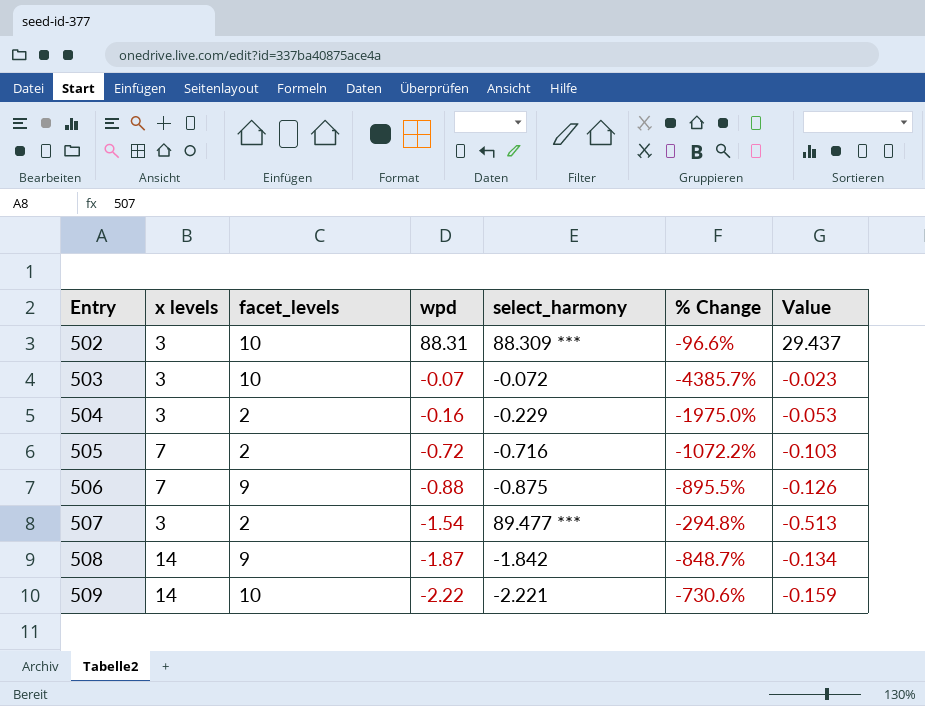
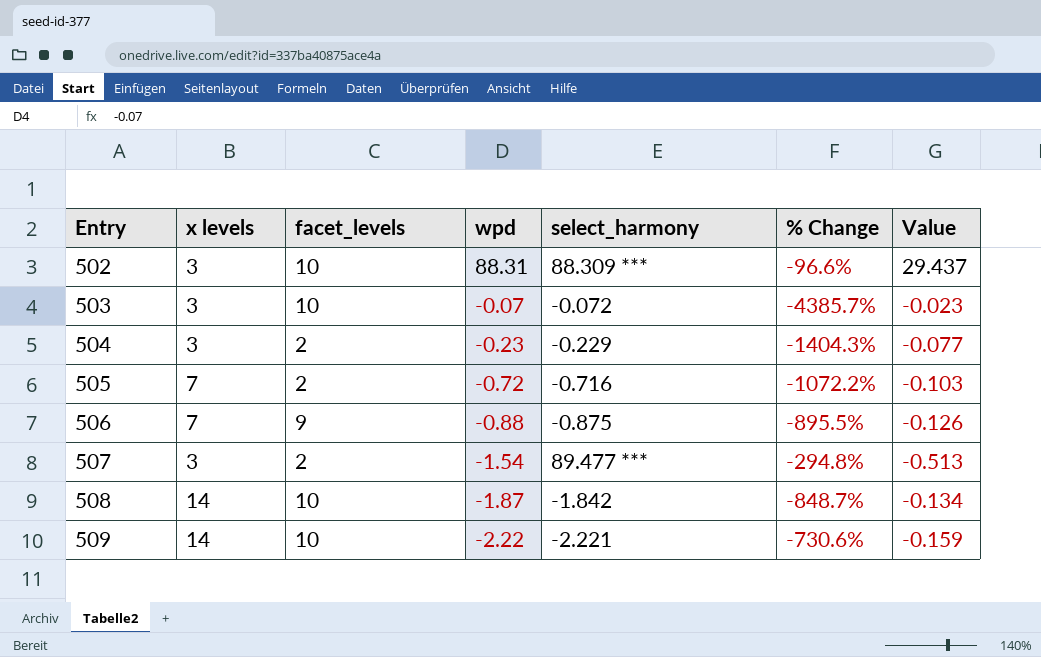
504 | wpd: -0.16 -> -0.23
504 | % Change: -1975.0% -> -1404.3%
504 | Value: -0.053 -> -0.077
508 | facet_levels: 9 -> 10

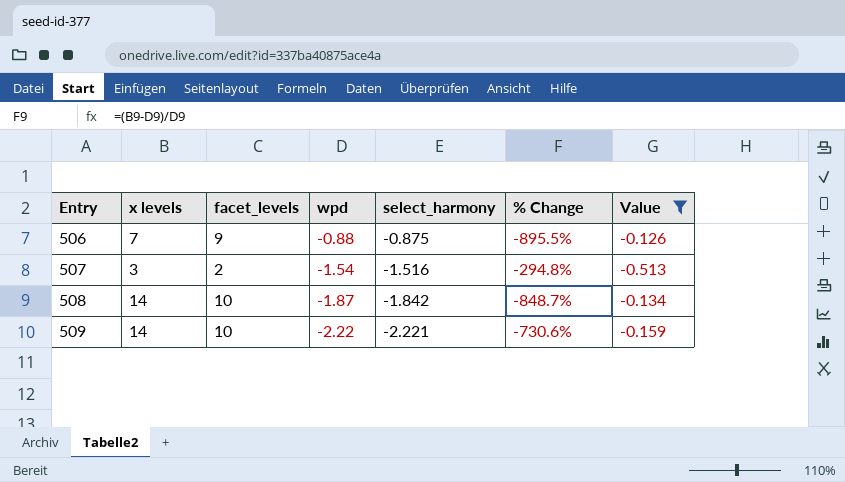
filter: none -> Value <= -0.126
507 | select_harmony: 89.477 *** -> -1.516

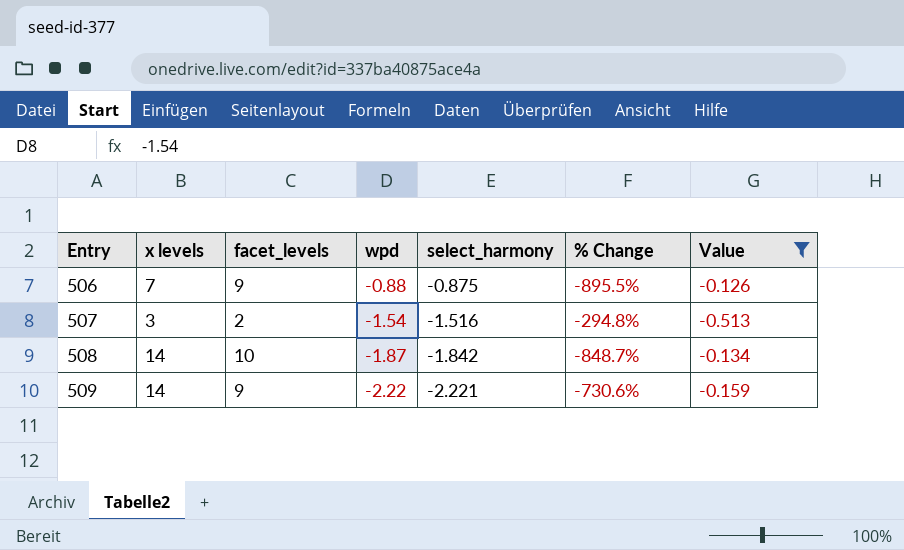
509 | facet_levels: 10 -> 9

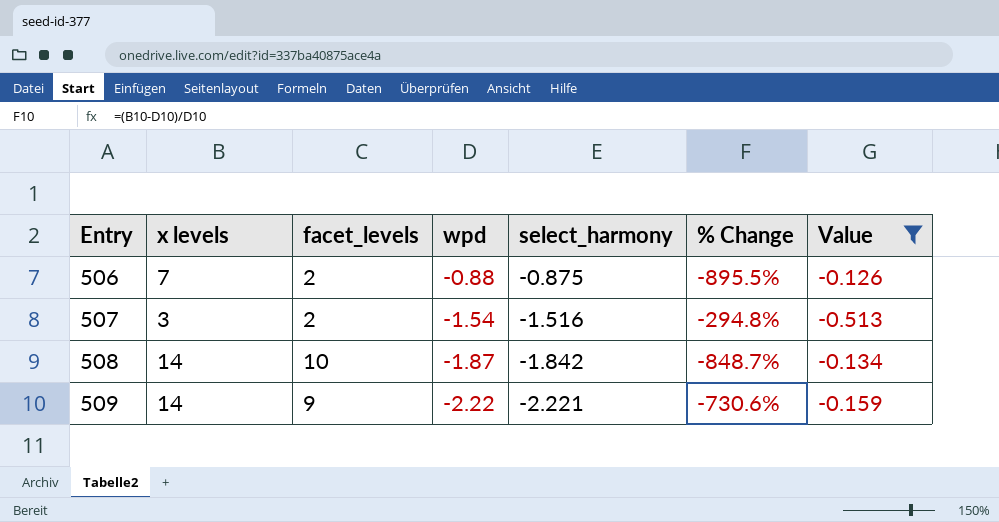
506 | facet_levels: 9 -> 2

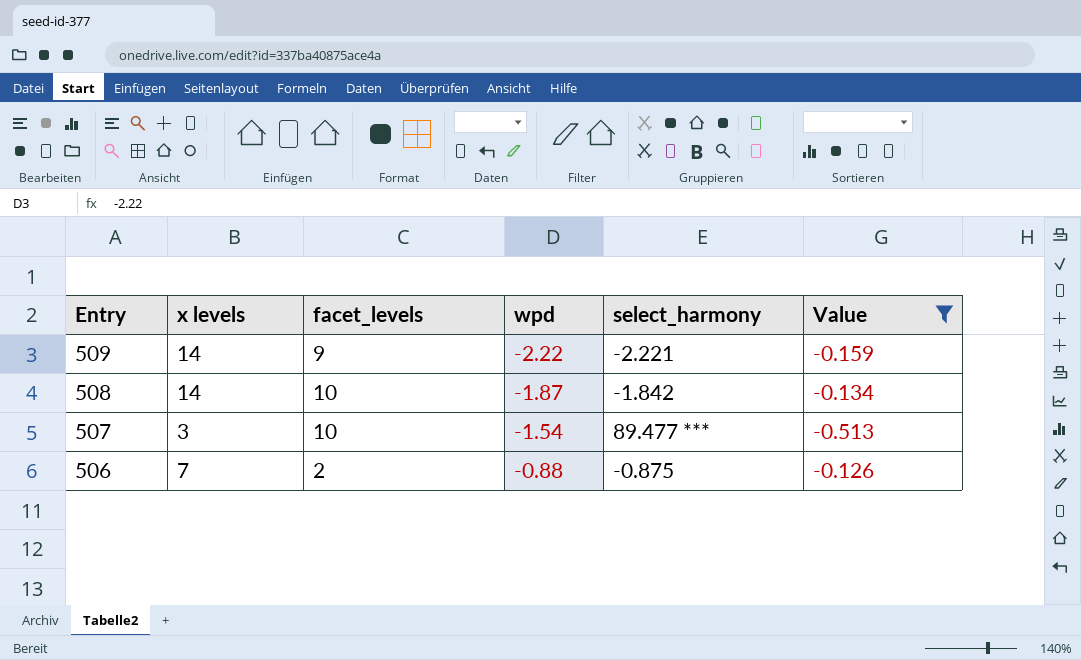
row order: Entry ascending -> Entry descending
column % Change | formula: ([x levels] - [wpd]) / [wpd] -> none
507 | facet_levels: 2 -> 10
507 | select_harmony: -1.516 -> 89.477 ***

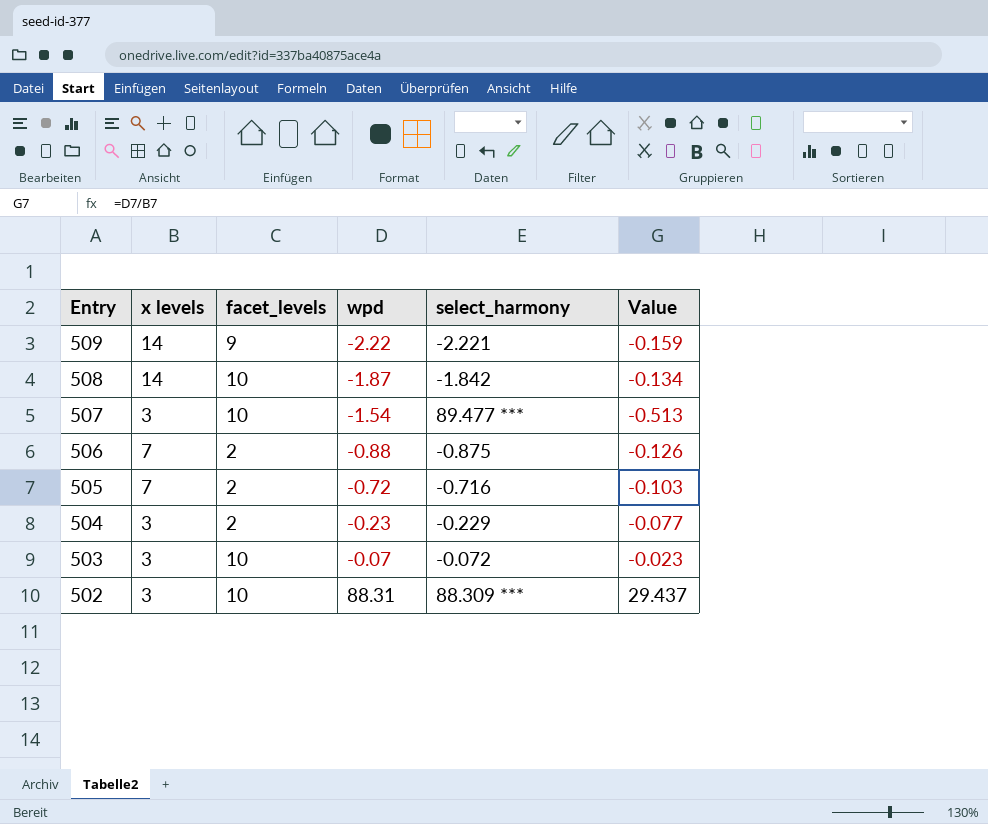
filter: Value <= -0.126 -> none

